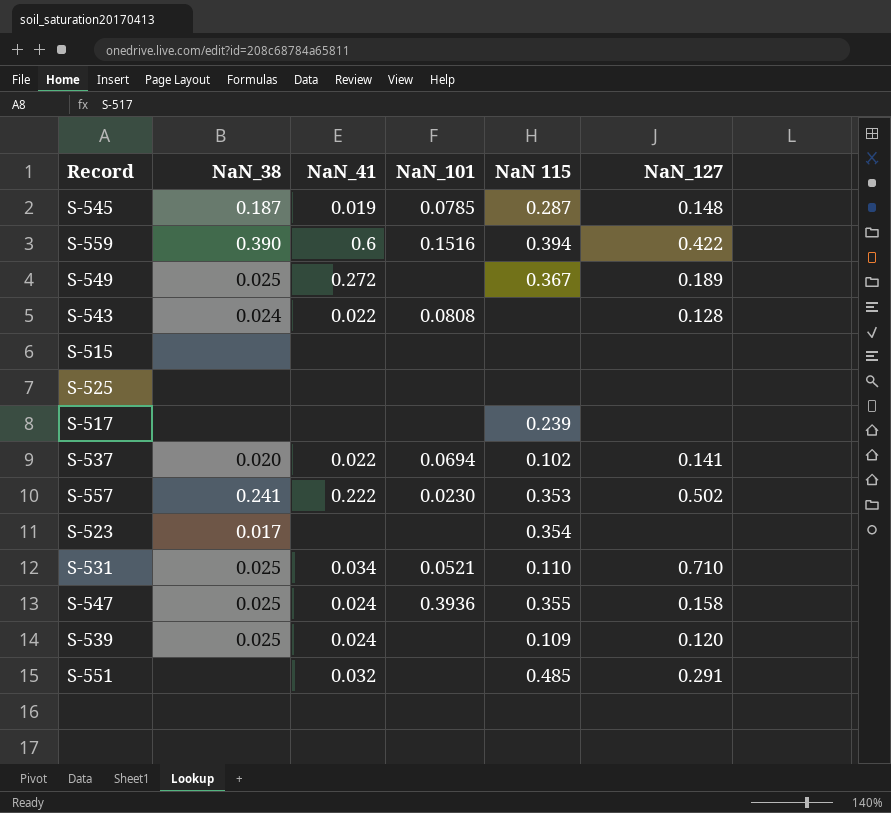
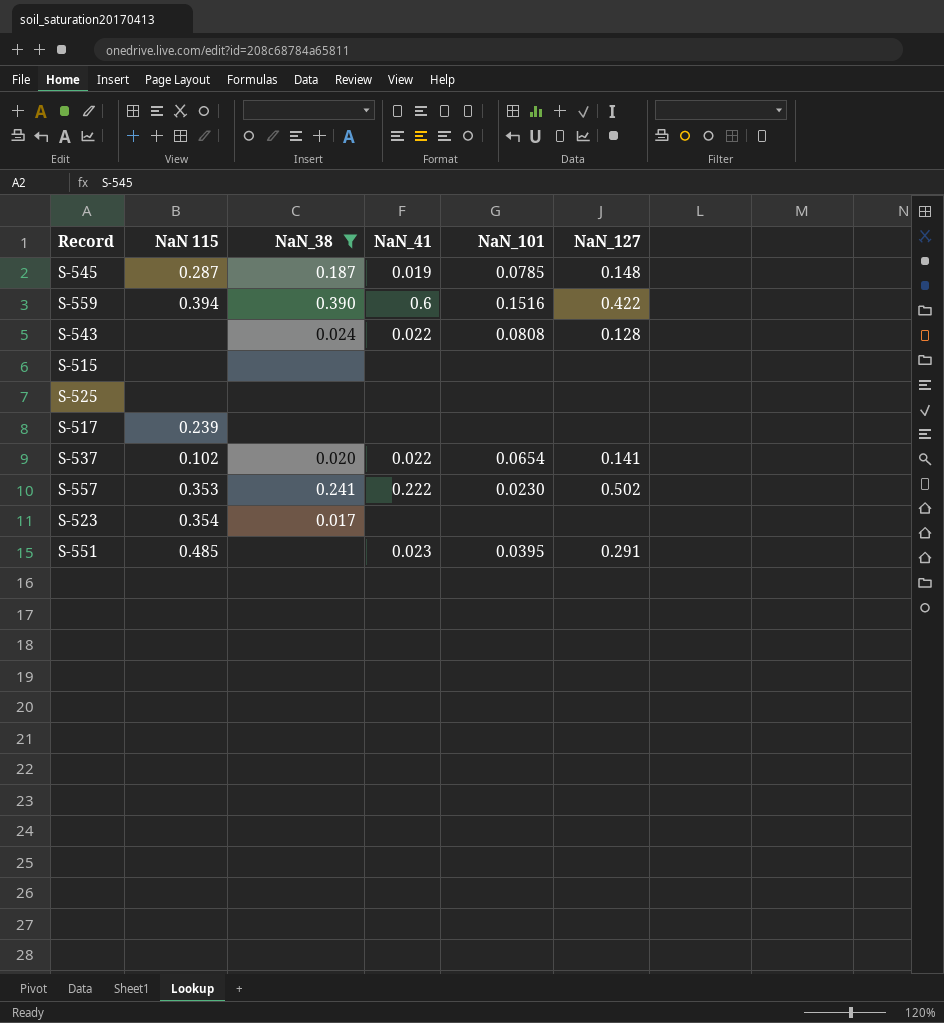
filter: none -> NaN_38 != 0.025
column NaN 115 | position: 5 -> 2
S-537 | NaN_101: 0.0694 -> 0.0654
S-551 | NaN_41: 0.032 -> 0.023
S-551 | NaN_101: none -> 0.0395

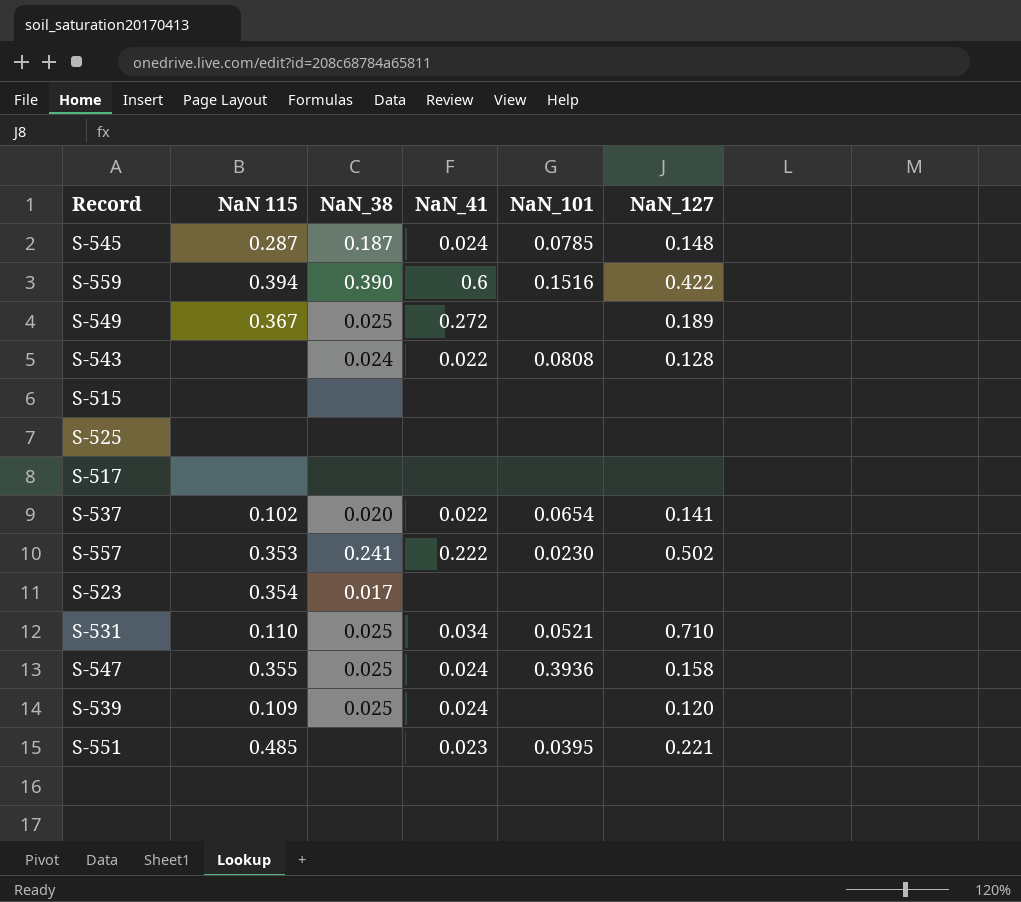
filter: NaN_38 != 0.025 -> none
S-545 | NaN_41: 0.019 -> 0.024
S-517 | NaN 115: 0.239 -> none
S-551 | NaN_127: 0.291 -> 0.221

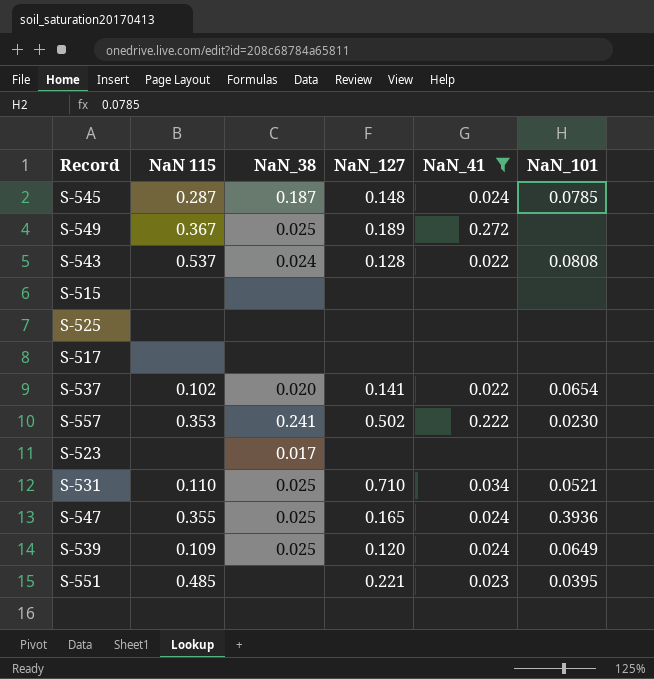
filter: none -> NaN_41 != 0.6
column NaN_127 | position: 6 -> 4
S-543 | NaN 115: none -> 0.537
S-523 | NaN 115: 0.354 -> none
S-547 | NaN_127: 0.158 -> 0.165
S-539 | NaN_101: none -> 0.0649

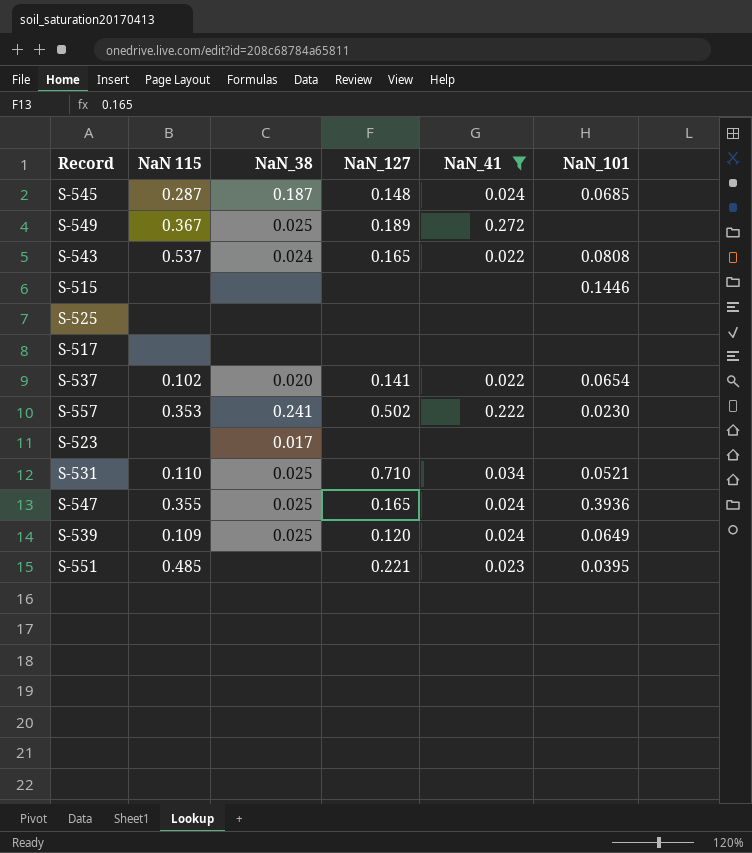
S-545 | NaN_101: 0.0785 -> 0.0685
S-543 | NaN_127: 0.128 -> 0.165
S-515 | NaN_101: none -> 0.1446

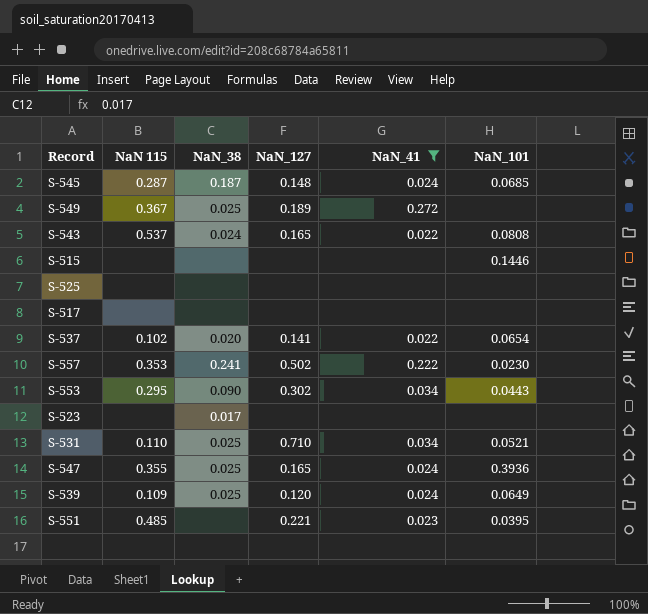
row S-553: none -> 0.295 | 0.090 | 0.302 | 0.034 | 0.0443

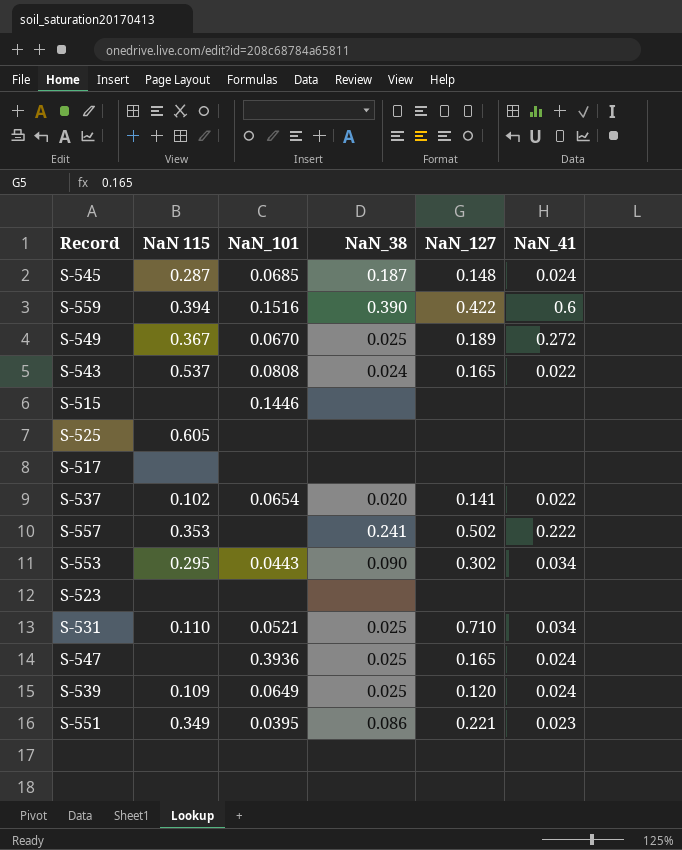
filter: NaN_41 != 0.6 -> none
column NaN_101 | position: 6 -> 3
S-549 | NaN_101: none -> 0.0670
S-525 | NaN 115: none -> 0.605
S-557 | NaN_101: 0.0230 -> none
S-523 | NaN_38: 0.017 -> none
S-547 | NaN 115: 0.355 -> none
S-551 | NaN 115: 0.485 -> 0.349
S-551 | NaN_38: none -> 0.086

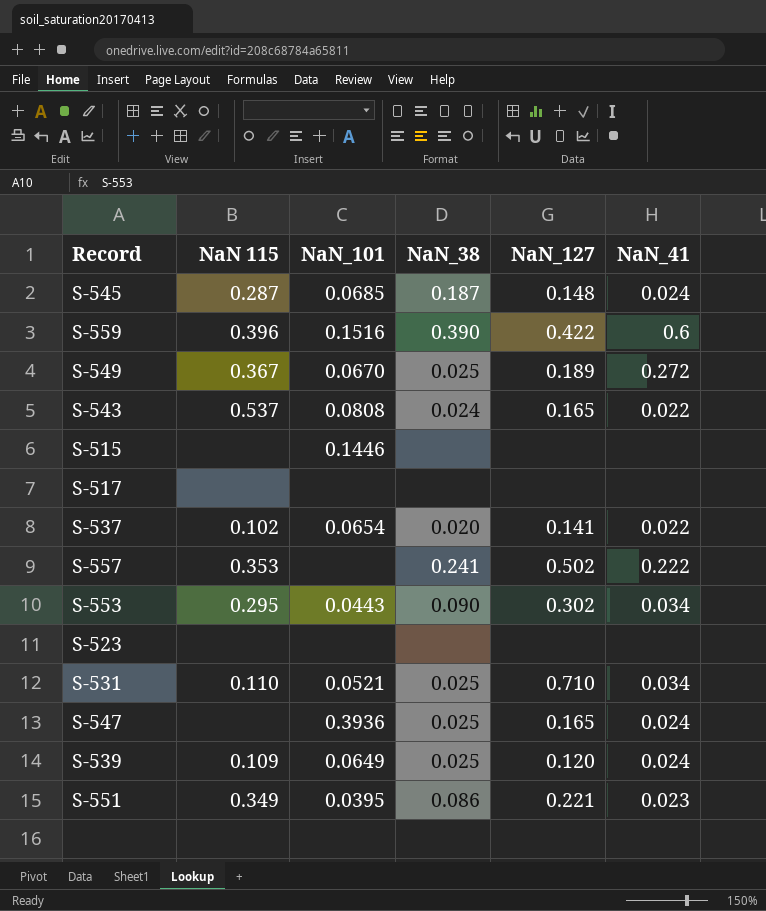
row S-525: 0.605 | none | none | none | none -> none
S-559 | NaN 115: 0.394 -> 0.396

